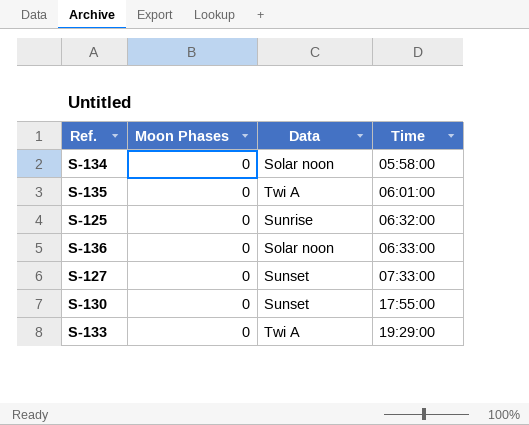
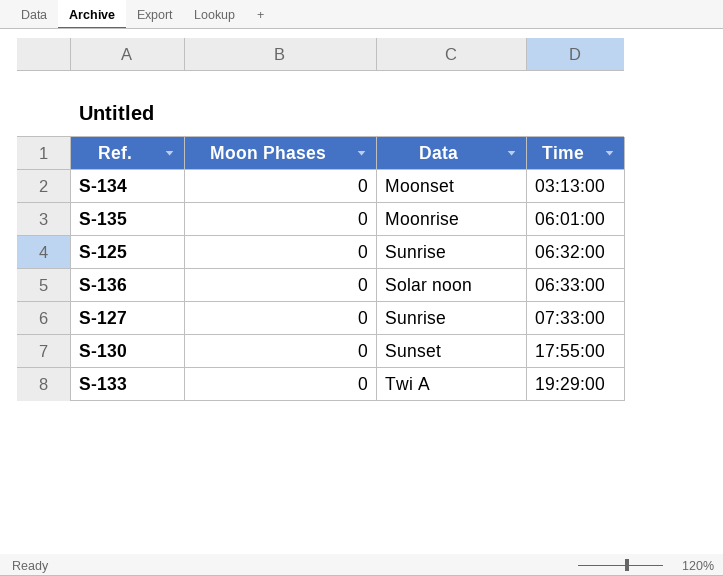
S-134 | Data: Solar noon -> Moonset
S-134 | Time: 05:58:00 -> 03:13:00
S-135 | Data: Twi A -> Moonrise
S-127 | Data: Sunset -> Sunrise

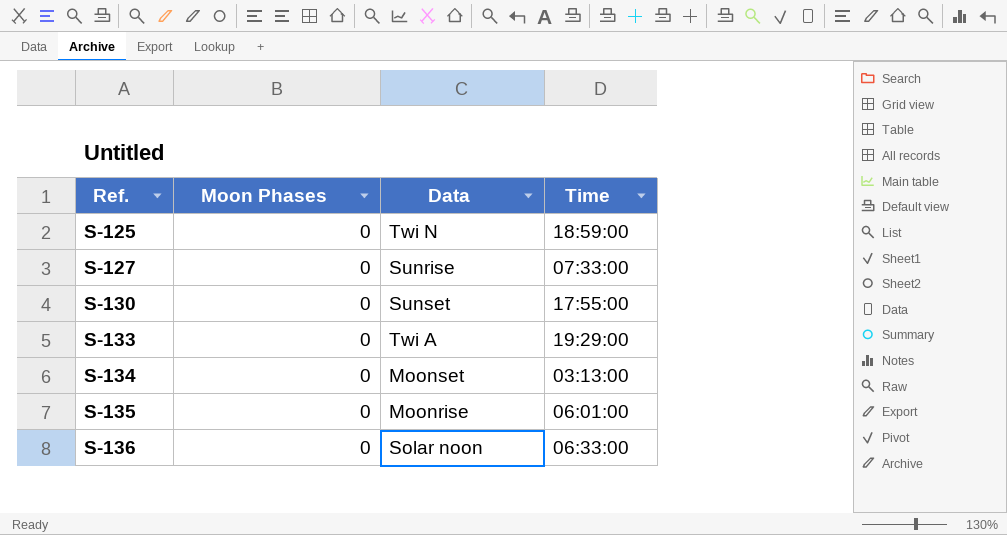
row order: Time ascending -> Ref. ascending
S-125 | Data: Sunrise -> Twi N
S-125 | Time: 06:32:00 -> 18:59:00

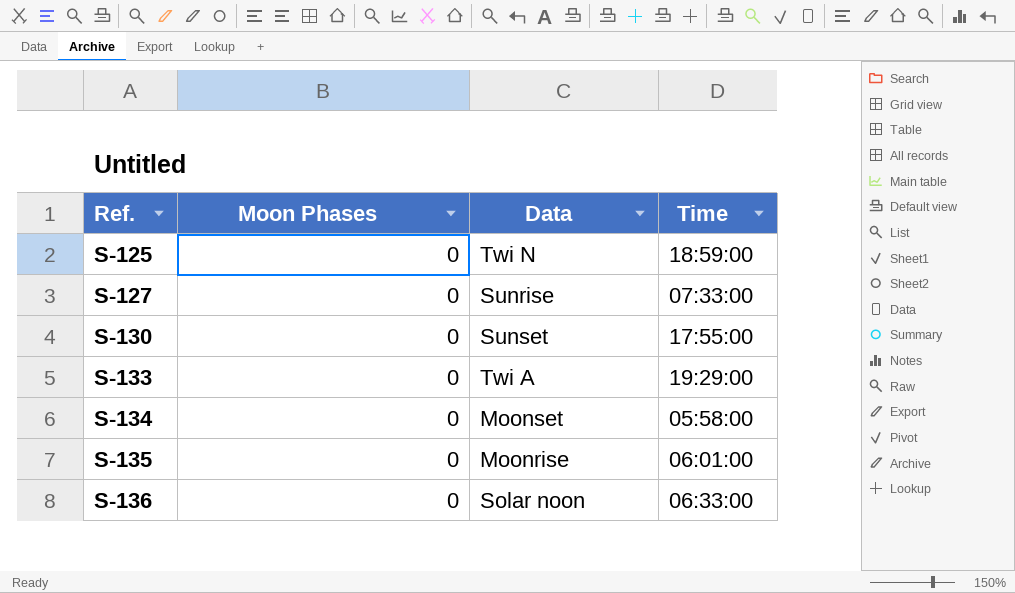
S-134 | Time: 03:13:00 -> 05:58:00

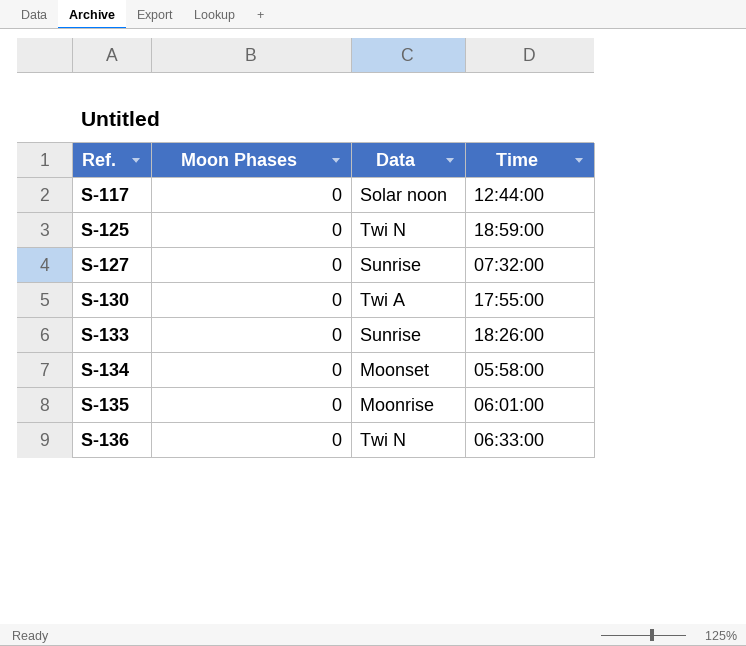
row S-117: none -> 0 | Solar noon | 12:44:00
S-127 | Time: 07:33:00 -> 07:32:00
S-130 | Data: Sunset -> Twi A
S-133 | Data: Twi A -> Sunrise
S-133 | Time: 19:29:00 -> 18:26:00
S-136 | Data: Solar noon -> Twi N

